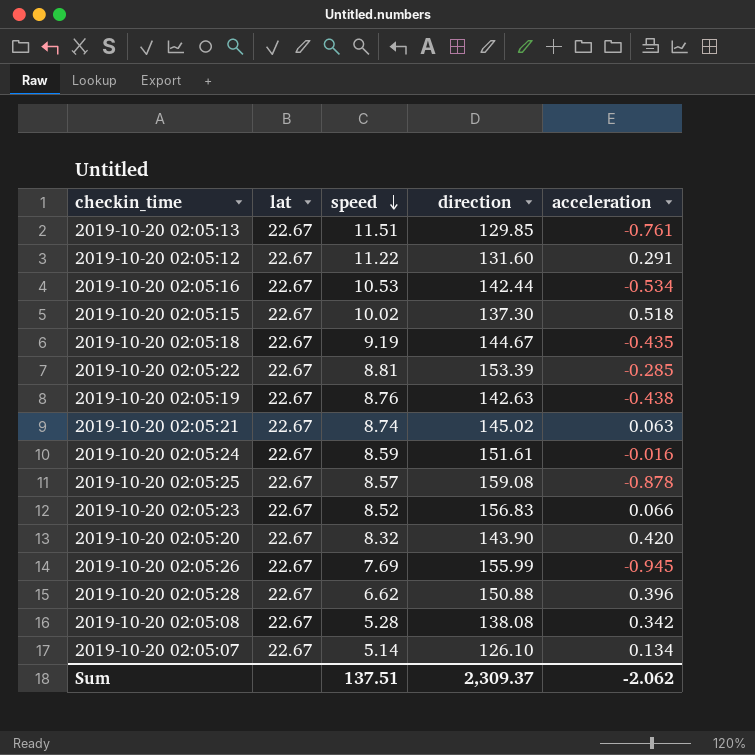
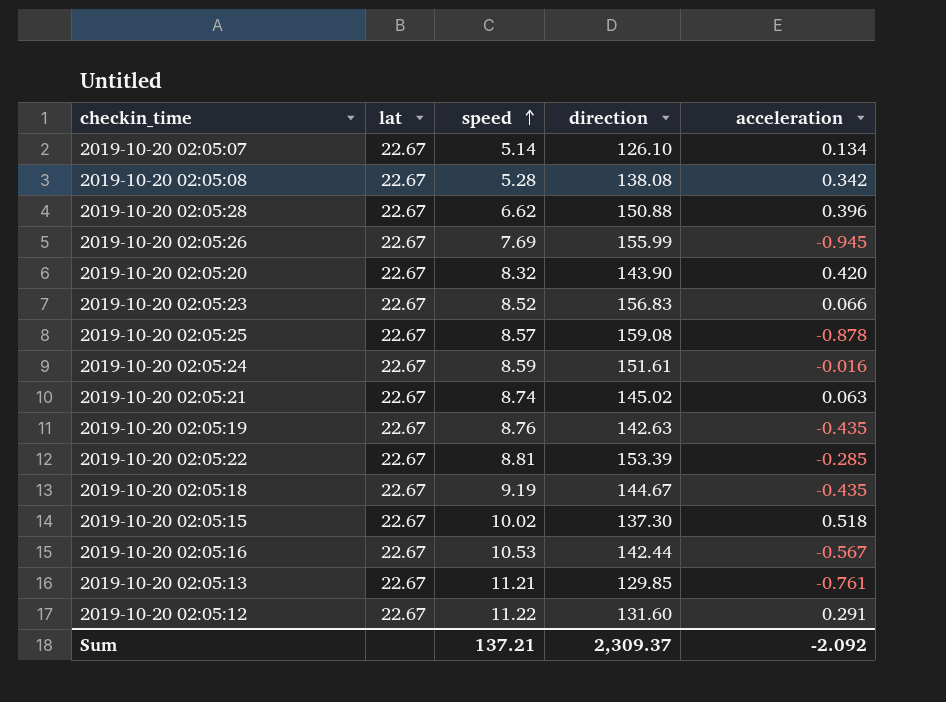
row order: speed descending -> speed ascending
2019-10-20 02:05:19 | acceleration: -0.438 -> -0.435
2019-10-20 02:05:16 | acceleration: -0.534 -> -0.567
2019-10-20 02:05:13 | speed: 11.51 -> 11.21
Sum | speed: 137.51 -> 137.21
Sum | acceleration: -2.062 -> -2.092

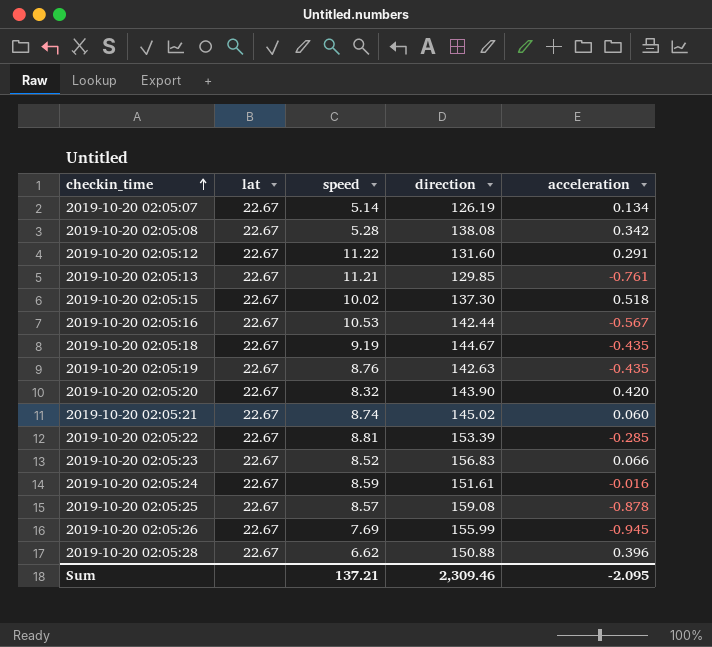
row order: speed ascending -> checkin_time ascending
2019-10-20 02:05:07 | direction: 126.10 -> 126.19
2019-10-20 02:05:21 | acceleration: 0.063 -> 0.060
Sum | direction: 2,309.37 -> 2,309.46
Sum | acceleration: -2.092 -> -2.095

